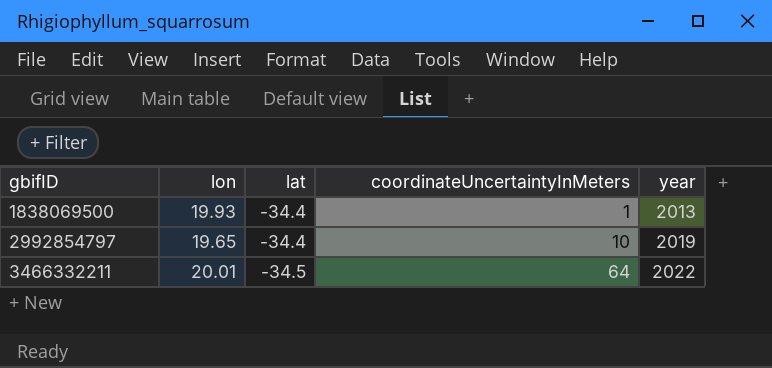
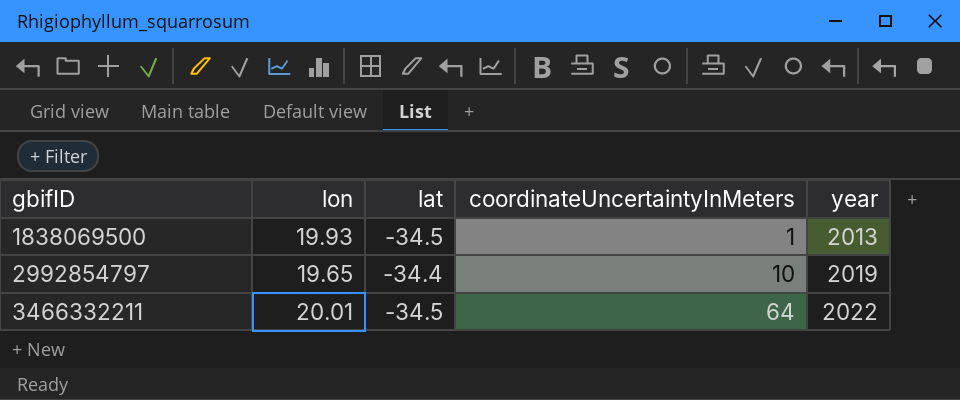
1838069500 | lat: -34.4 -> -34.5

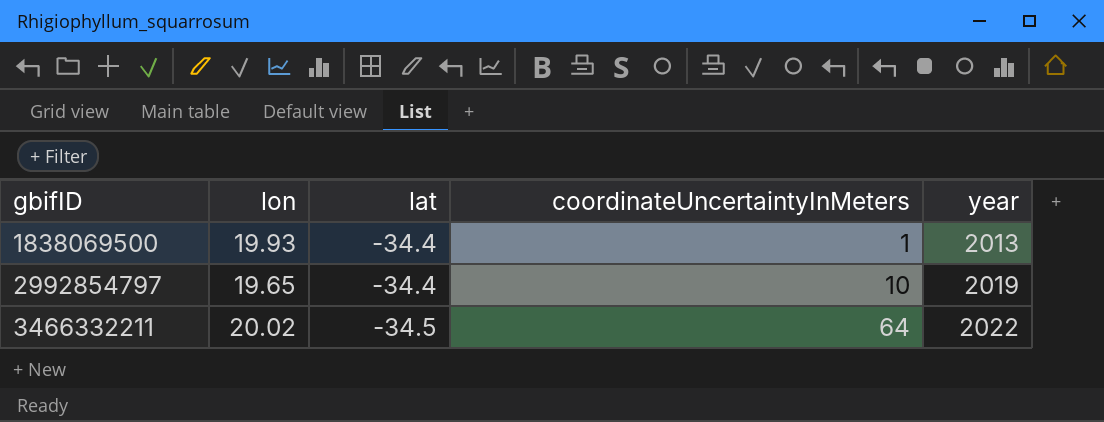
1838069500 | lat: -34.5 -> -34.4
3466332211 | lon: 20.01 -> 20.02

